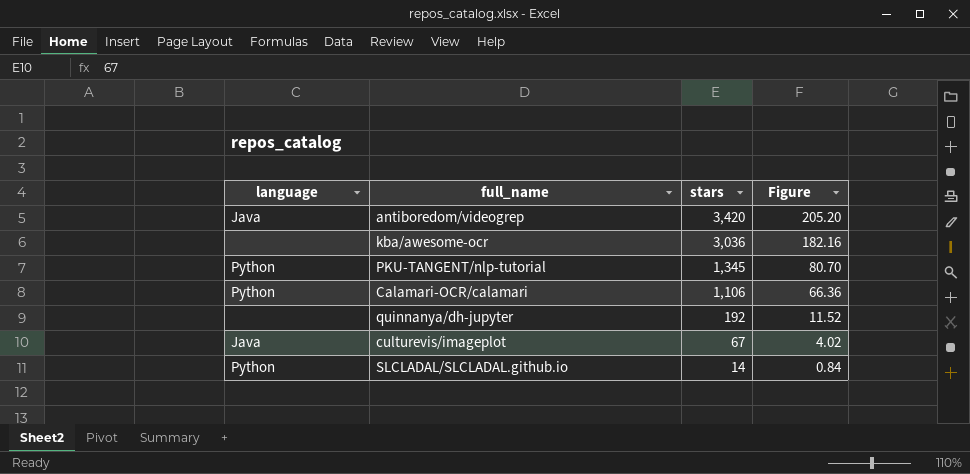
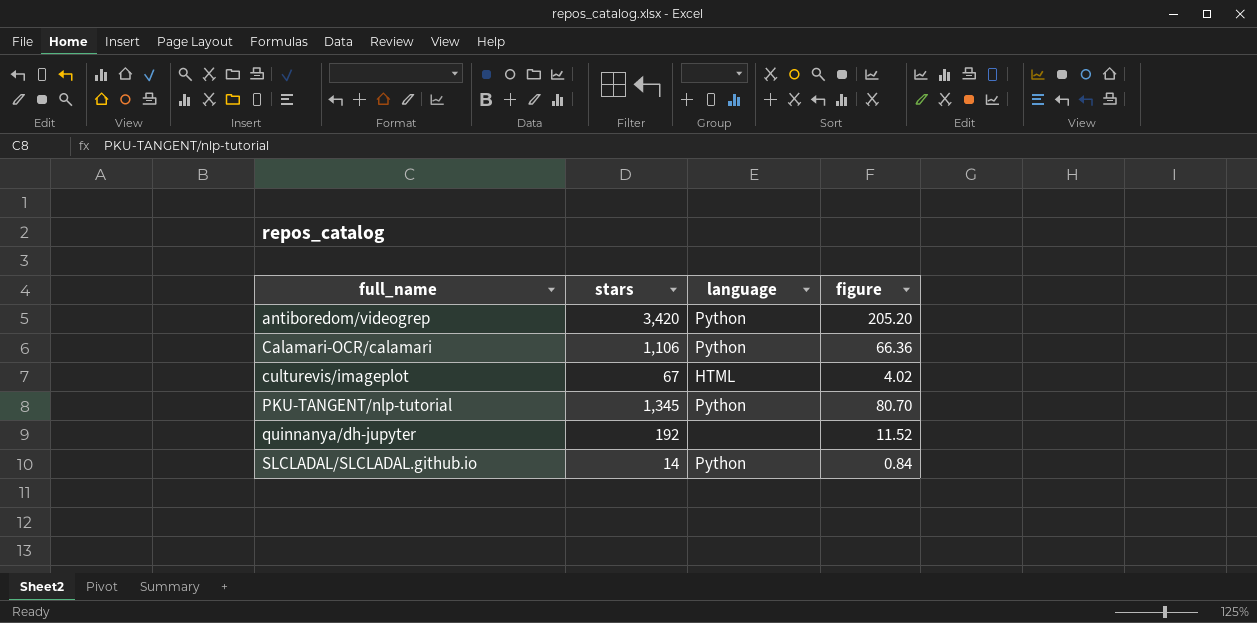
row order: stars descending -> full_name ascending
column language | position: 1 -> 3
column name: Figure -> figure
row kba/awesome-ocr: none | 3,036 | 182.16 -> none
antiboredom/videogrep | language: Java -> Python
culturevis/imageplot | language: Java -> HTML

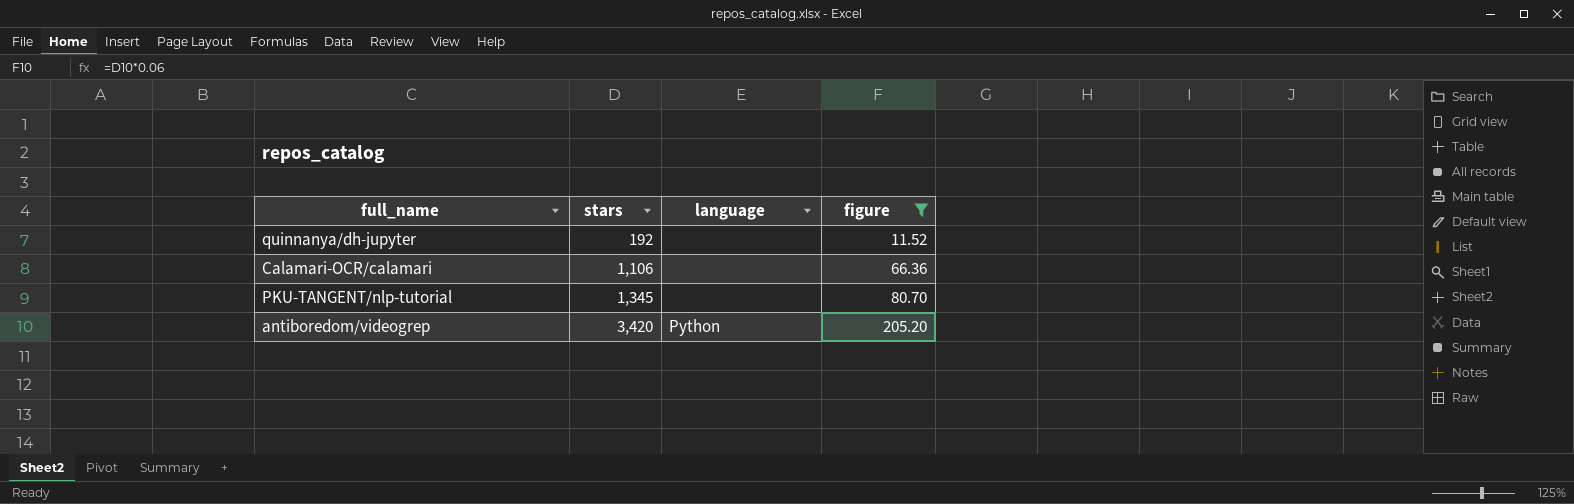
filter: none -> figure >= 11.52
row order: full_name ascending -> stars ascending
Calamari-OCR/calamari | language: Python -> none
PKU-TANGENT/nlp-tutorial | language: Python -> none

